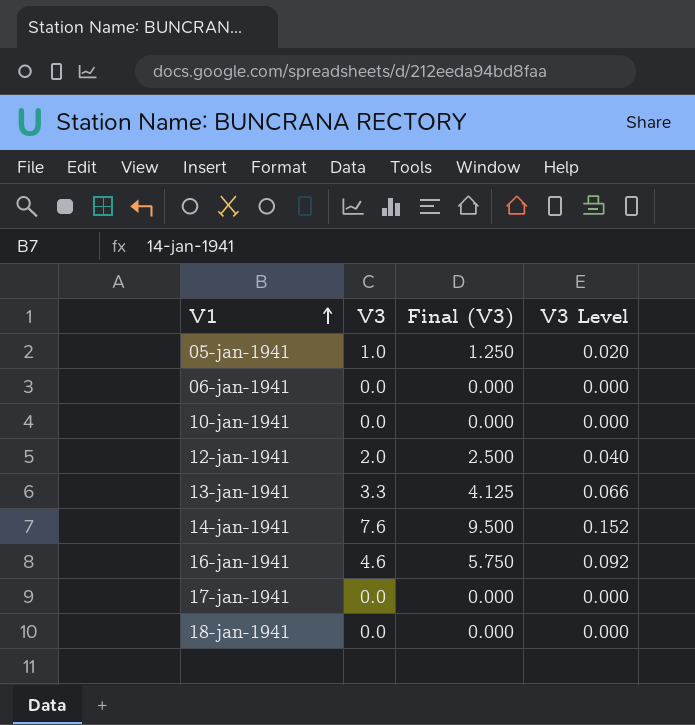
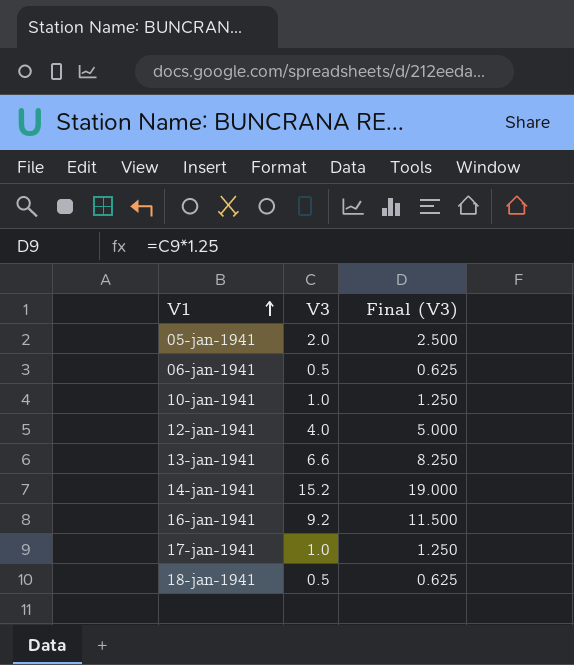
column V3 Level | formula: [V3] * 0.02 -> none
05-jan-1941 | V3: 1.0 -> 2.0
05-jan-1941 | Final (V3): 1.250 -> 2.500
06-jan-1941 | V3: 0.0 -> 0.5
06-jan-1941 | Final (V3): 0.000 -> 0.625
10-jan-1941 | V3: 0.0 -> 1.0
10-jan-1941 | Final (V3): 0.000 -> 1.250
12-jan-1941 | V3: 2.0 -> 4.0
12-jan-1941 | Final (V3): 2.500 -> 5.000
13-jan-1941 | V3: 3.3 -> 6.6
13-jan-1941 | Final (V3): 4.125 -> 8.250
14-jan-1941 | V3: 7.6 -> 15.2
14-jan-1941 | Final (V3): 9.500 -> 19.000
16-jan-1941 | V3: 4.6 -> 9.2
16-jan-1941 | Final (V3): 5.750 -> 11.500
17-jan-1941 | V3: 0.0 -> 1.0
17-jan-1941 | Final (V3): 0.000 -> 1.250
18-jan-1941 | V3: 0.0 -> 0.5
18-jan-1941 | Final (V3): 0.000 -> 0.625

